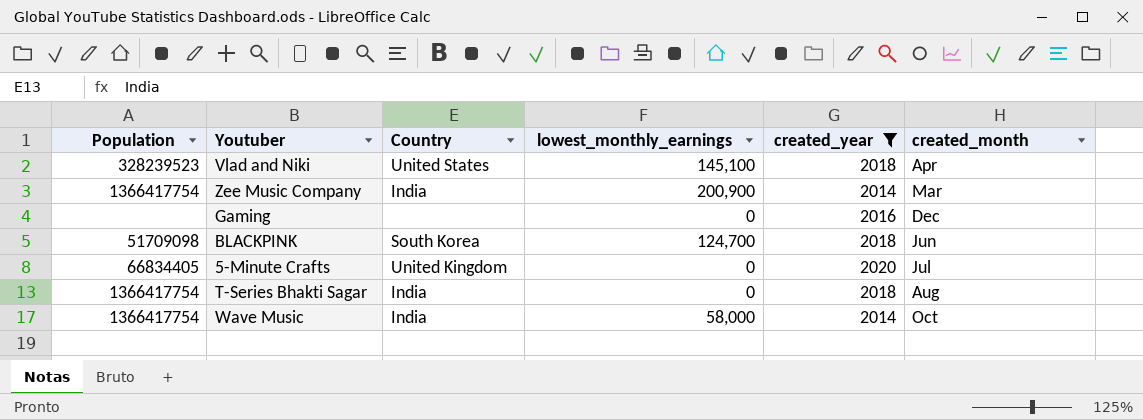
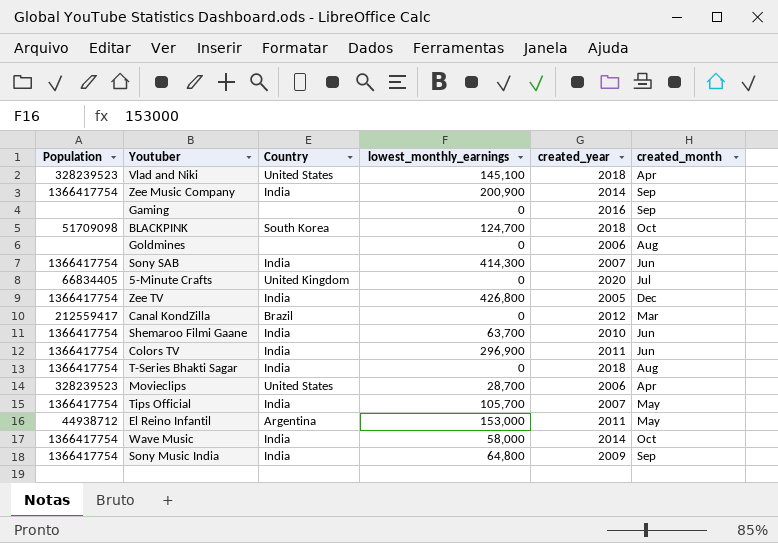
filter: created_year >= 2014 -> none
Zee Music Company | created_month: Mar -> Sep
Gaming | created_month: Dec -> Sep
BLACKPINK | created_month: Jun -> Oct

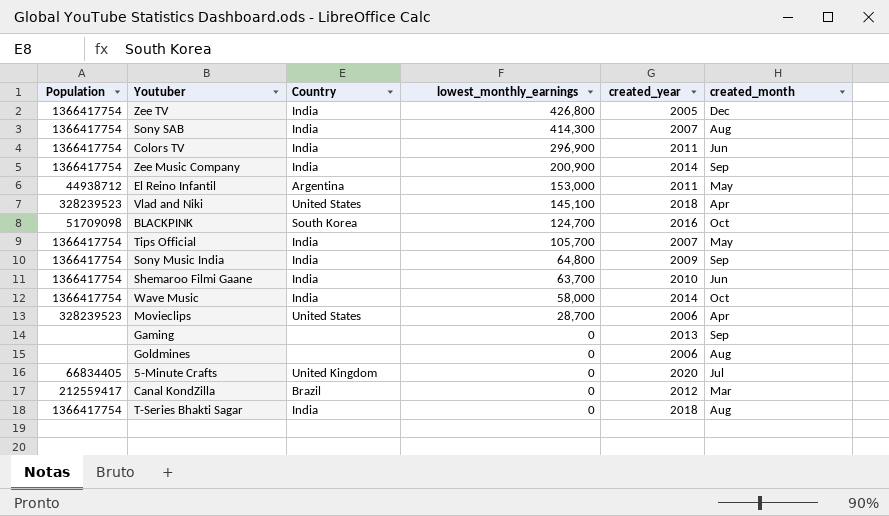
row order: none -> lowest_monthly_earnings descending
Sony SAB | created_month: Jun -> Aug
BLACKPINK | created_year: 2018 -> 2016
Gaming | created_year: 2016 -> 2013

